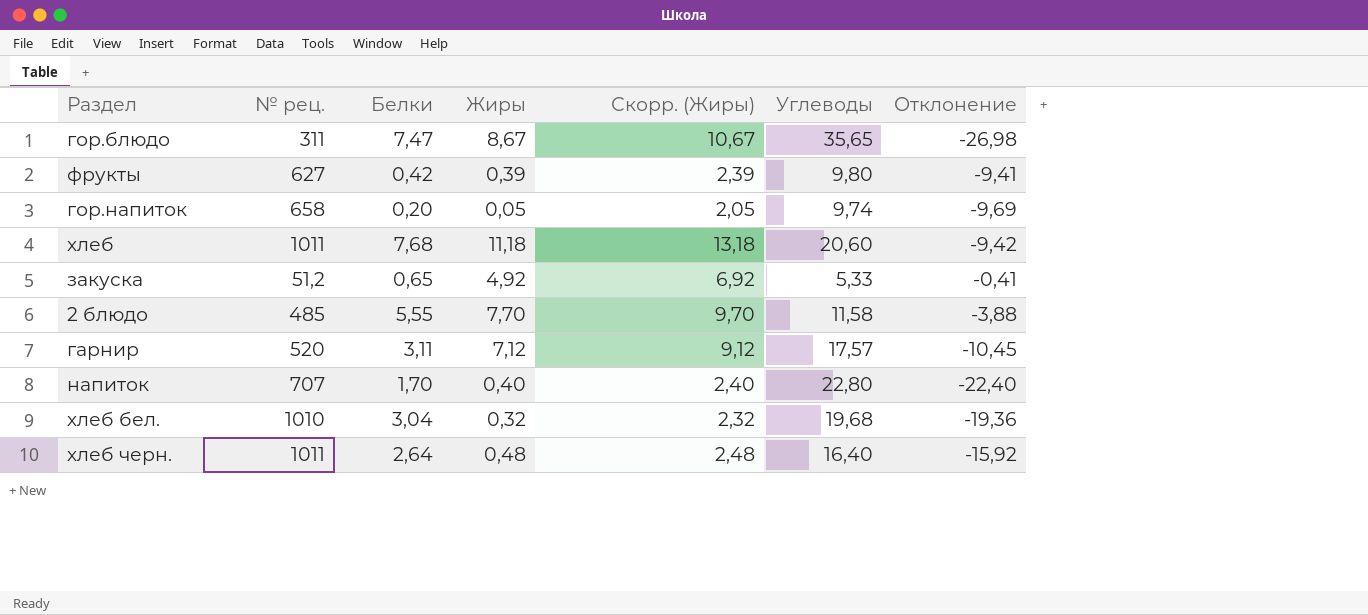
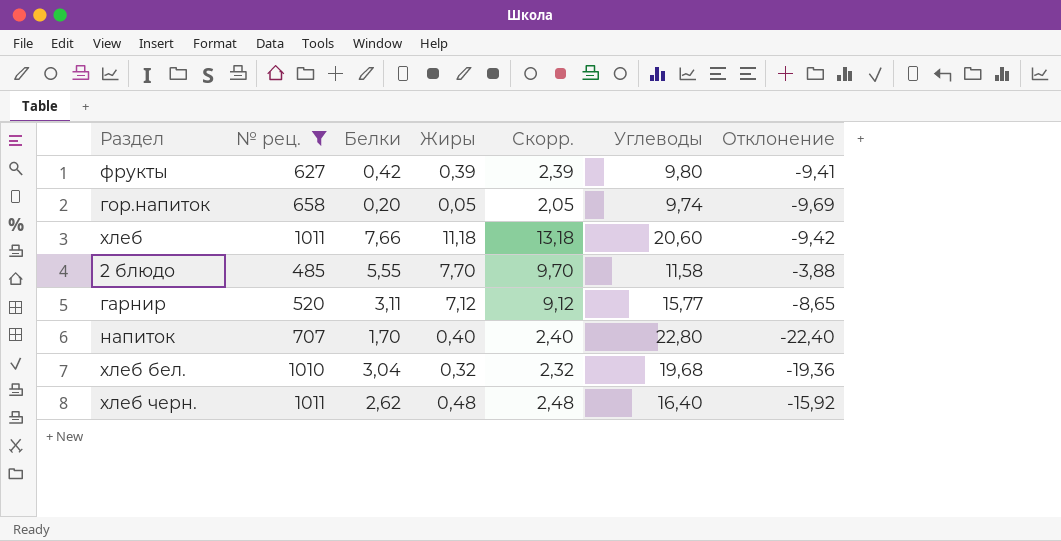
filter: none -> № рец. >= 485
column name: Скорр. (Жиры) -> Скорр.
хлеб | Белки: 7,68 -> 7,66
гарнир | Углеводы: 17,57 -> 15,77
гарнир | Отклонение: -10,45 -> -8,65
хлеб черн. | Белки: 2,64 -> 2,62

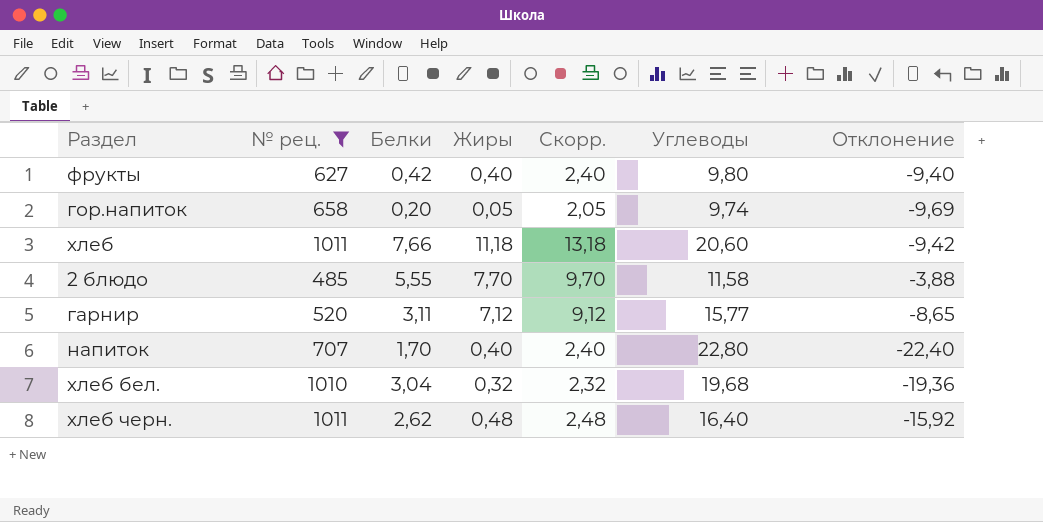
фрукты | Жиры: 0,39 -> 0,40
фрукты | Скорр.: 2,39 -> 2,40
фрукты | Отклонение: -9,41 -> -9,40

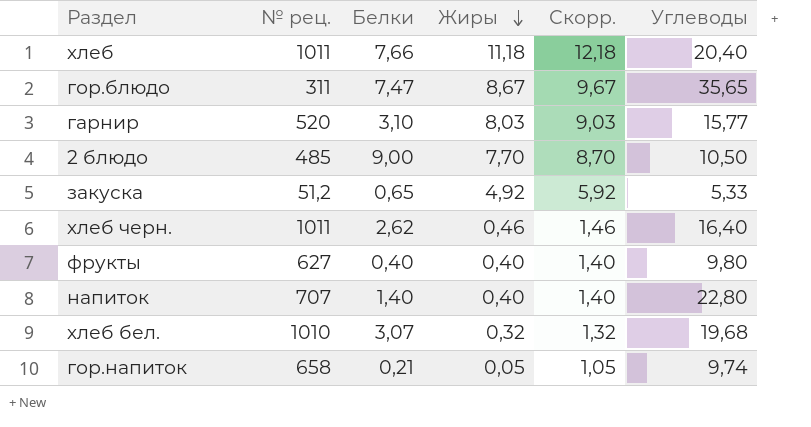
filter: № рец. >= 485 -> none
row order: none -> Жиры descending
column Отклонение | formula: [Жиры] - [Углеводы] -> none
column Скорр. | formula: [Жиры] + 2 -> [Жиры] + 1
хлеб | Углеводы: 20,60 -> 20,40
гарнир | Белки: 3,11 -> 3,10
гарнир | Жиры: 7,12 -> 8,03
2 блюдо | Белки: 5,55 -> 9,00
2 блюдо | Углеводы: 11,58 -> 10,50
хлеб черн. | Жиры: 0,48 -> 0,46
фрукты | Белки: 0,42 -> 0,40
напиток | Белки: 1,70 -> 1,40
хлеб бел. | Белки: 3,04 -> 3,07
гор.напиток | Белки: 0,20 -> 0,21

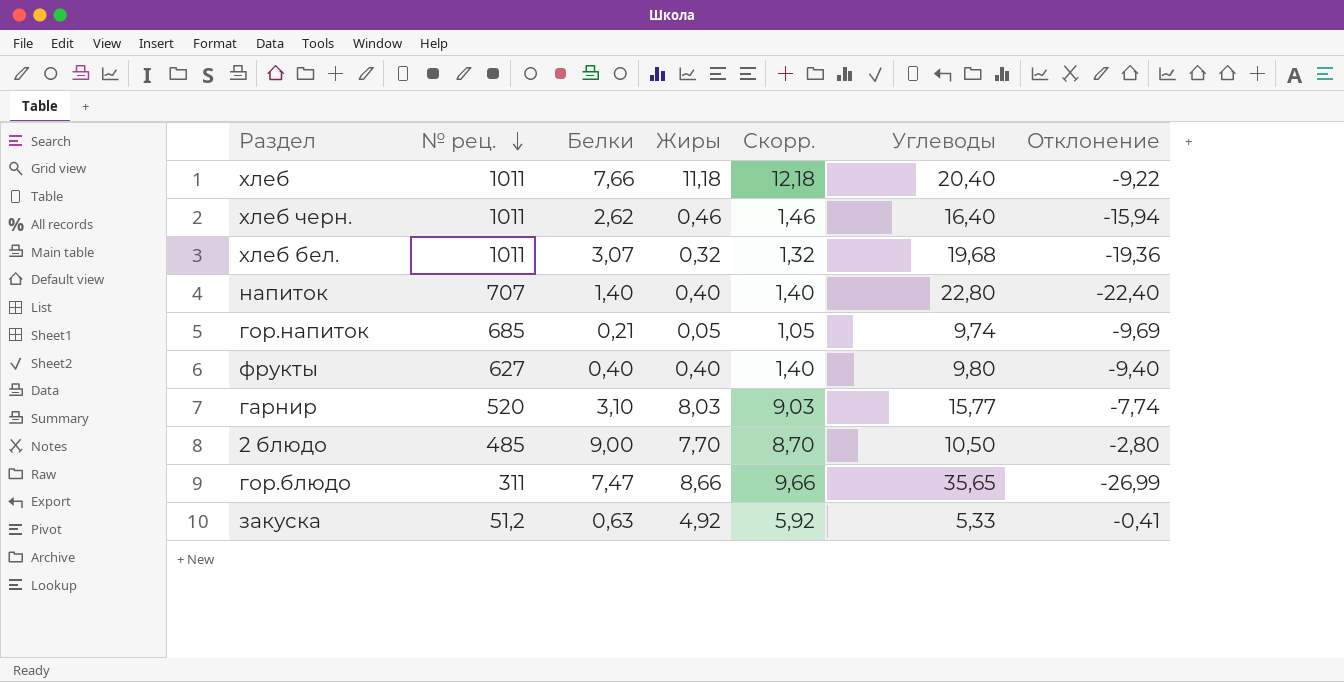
row order: Жиры descending -> № рец. descending
column Отклонение | formula: none -> [Жиры] - [Углеводы]
хлеб бел. | № рец.: 1010 -> 1011
гор.напиток | № рец.: 658 -> 685
гор.блюдо | Жиры: 8,67 -> 8,66
гор.блюдо | Скорр.: 9,67 -> 9,66
закуска | Белки: 0,65 -> 0,63

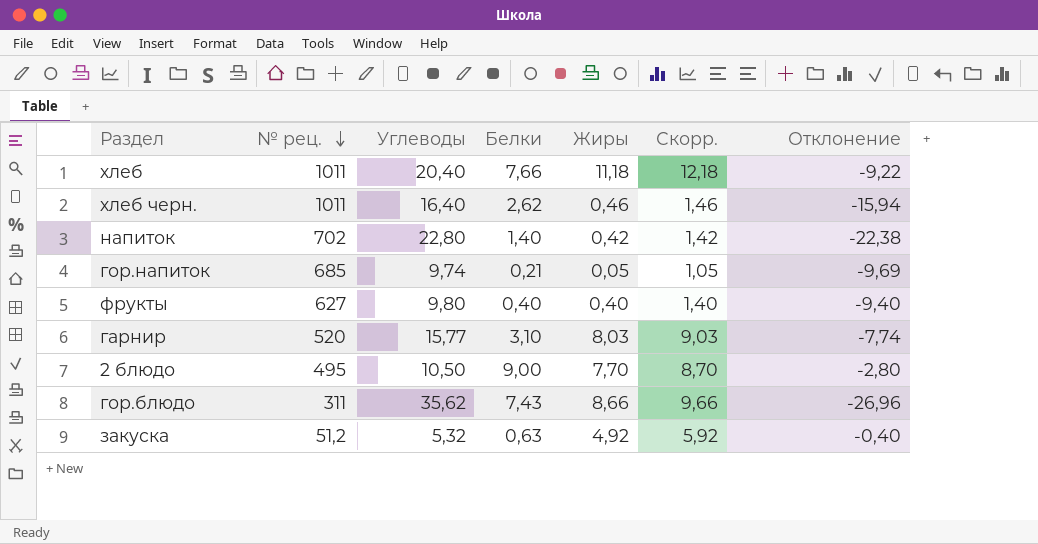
column Углеводы | position: 6 -> 3
row хлеб бел.: 1011 | 3,07 | 0,32 | 1,32 | 19,68 | -19,36 -> none
напиток | № рец.: 707 -> 702
напиток | Жиры: 0,40 -> 0,42
напиток | Скорр.: 1,40 -> 1,42
напиток | Отклонение: -22,40 -> -22,38
2 блюдо | № рец.: 485 -> 495
гор.блюдо | Углеводы: 35,65 -> 35,62
гор.блюдо | Белки: 7,47 -> 7,43
гор.блюдо | Отклонение: -26,99 -> -26,96
закуска | Углеводы: 5,33 -> 5,32
закуска | Отклонение: -0,41 -> -0,40

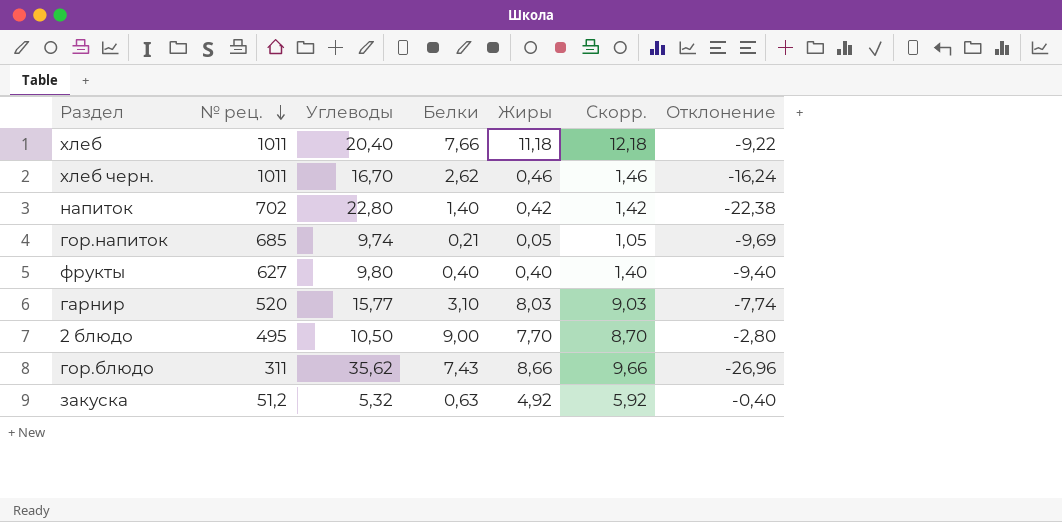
хлеб черн. | Углеводы: 16,40 -> 16,70
хлеб черн. | Отклонение: -15,94 -> -16,24

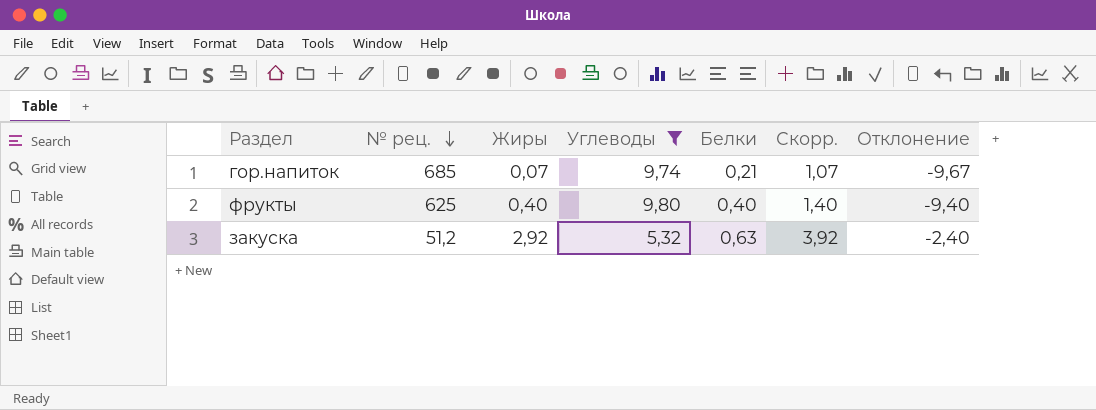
filter: none -> Углеводы <= 9,80
column Жиры | position: 5 -> 3
гор.напиток | Жиры: 0,05 -> 0,07
гор.напиток | Скорр.: 1,05 -> 1,07
гор.напиток | Отклонение: -9,69 -> -9,67
фрукты | № рец.: 627 -> 625
закуска | Жиры: 4,92 -> 2,92
закуска | Скорр.: 5,92 -> 3,92
закуска | Отклонение: -0,40 -> -2,40

